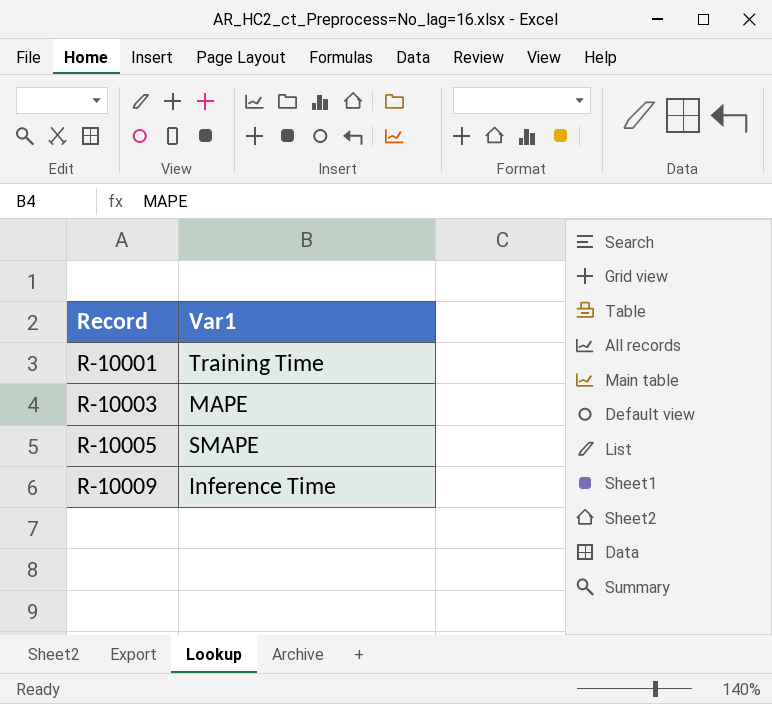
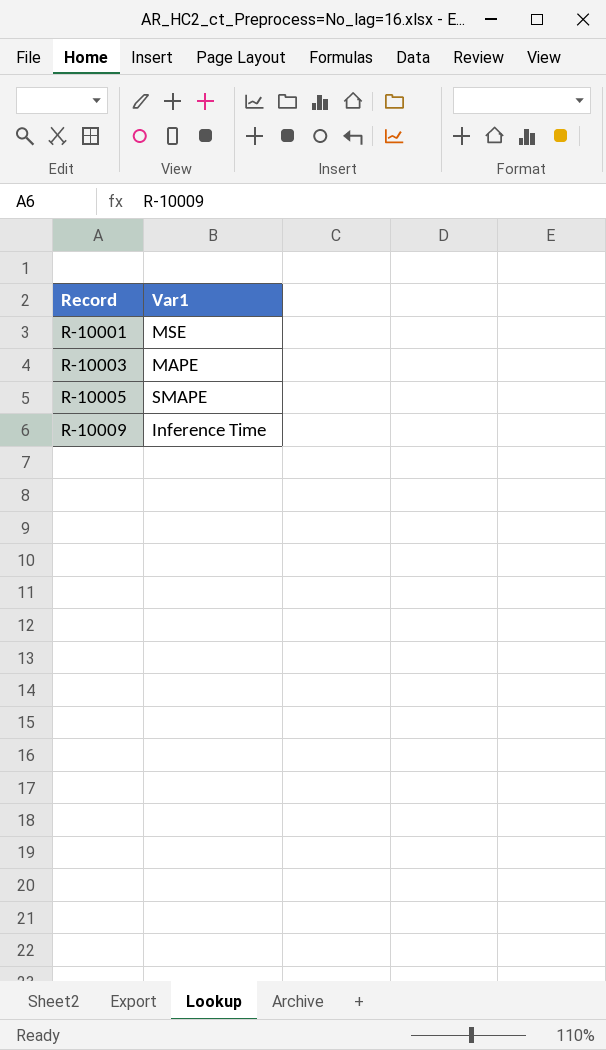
R-10001 | Var1: Training Time -> MSE

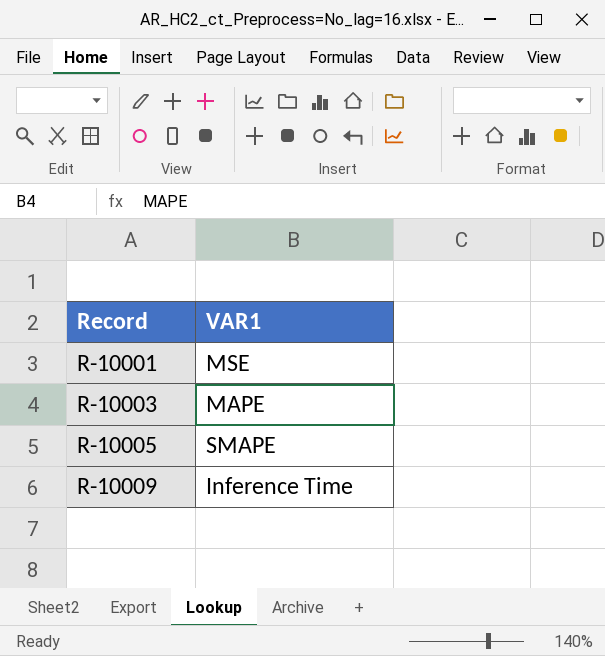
column name: Var1 -> VAR1

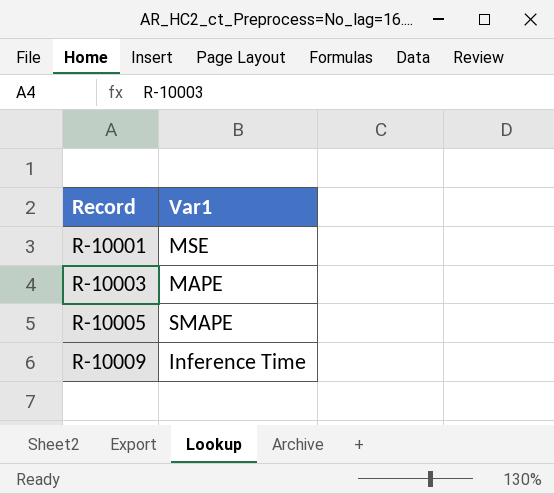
column name: VAR1 -> Var1

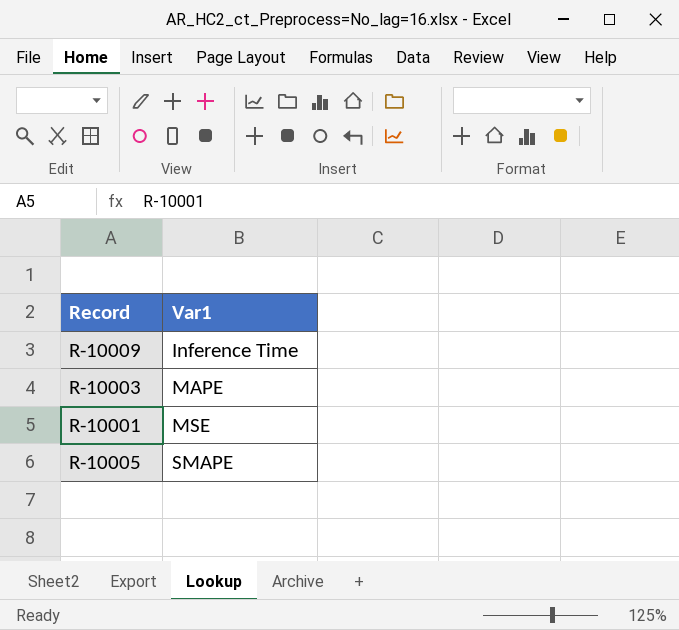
row order: Record ascending -> Var1 ascending

